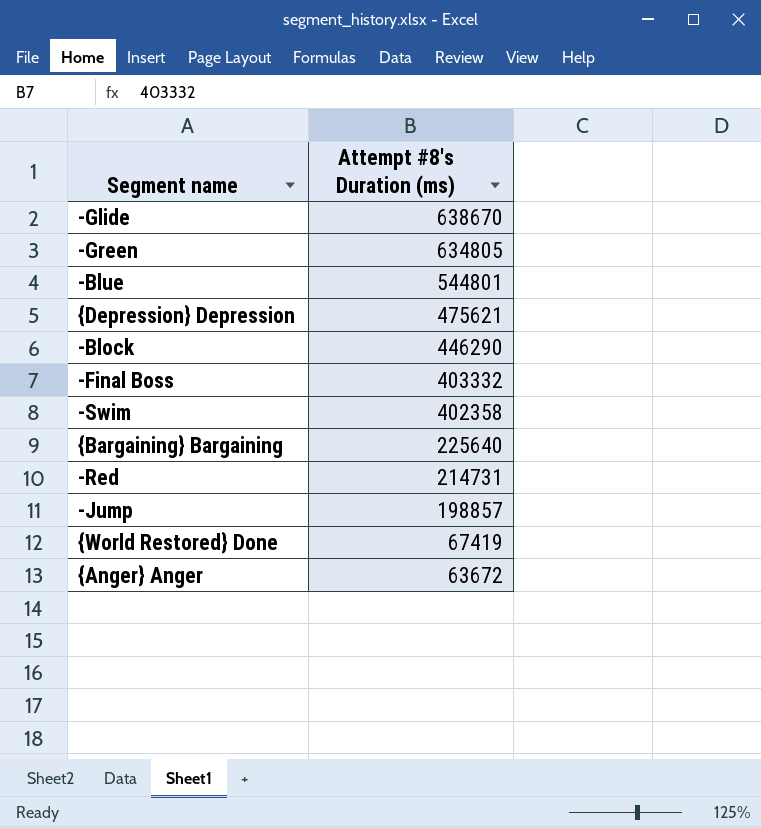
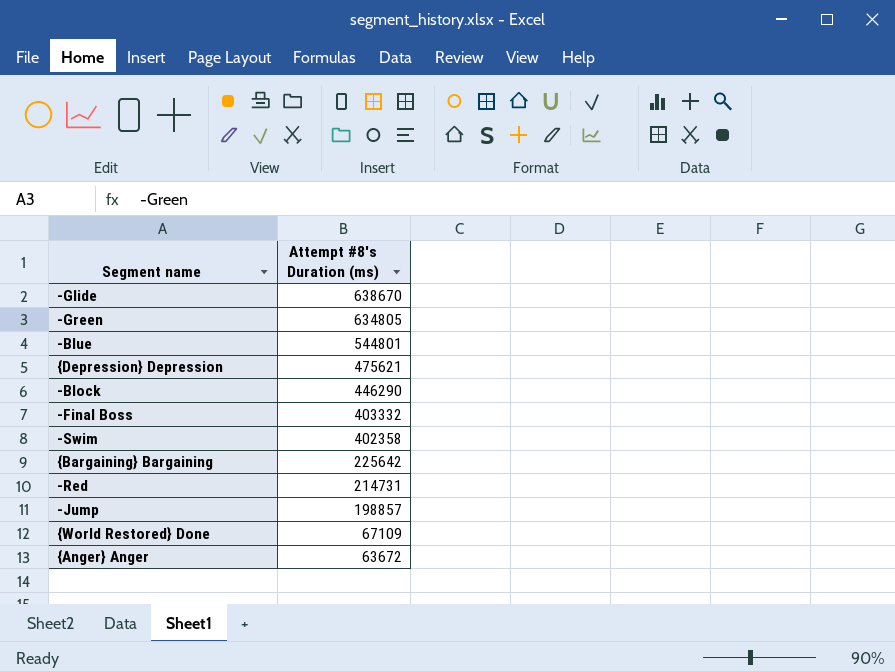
{Bargaining} Bargaining | Attempt #8's Duration (ms): 225640 -> 225642
{World Restored} Done | Attempt #8's Duration (ms): 67419 -> 67109

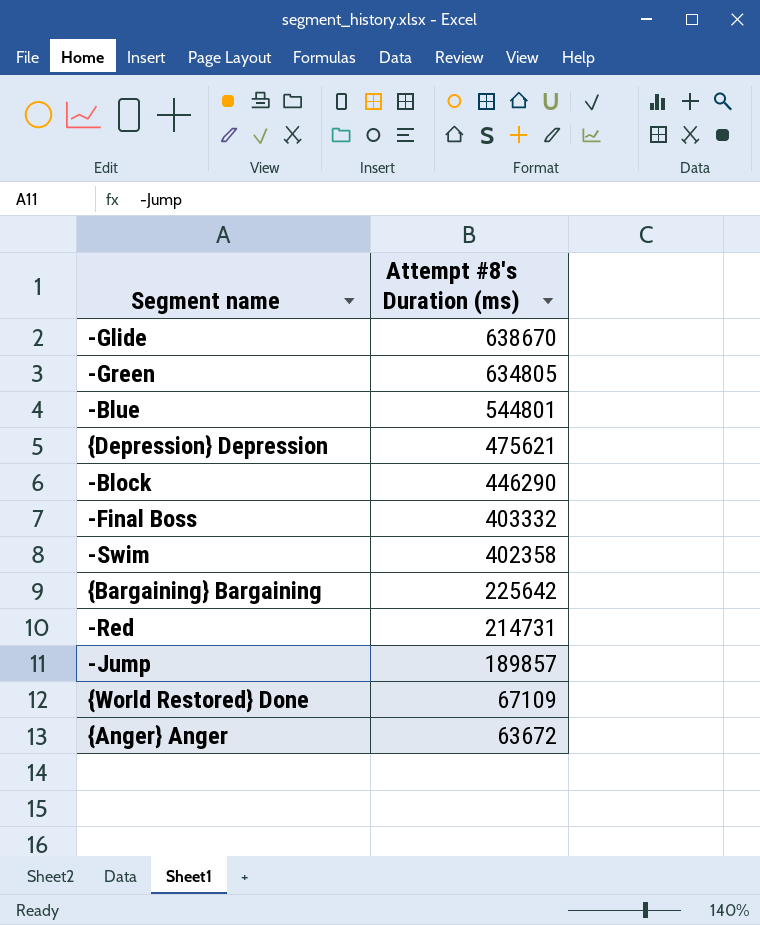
-Jump | Attempt #8's Duration (ms): 198857 -> 189857

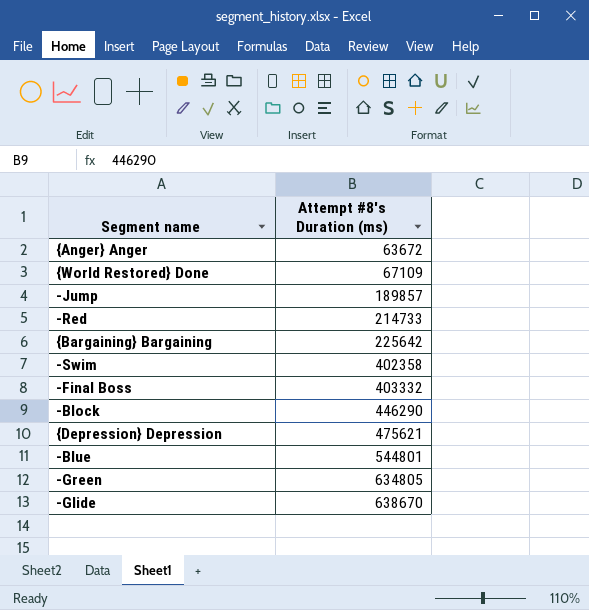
row order: Attempt #8's Duration (ms) descending -> Attempt #8's Duration (ms) ascending
-Red | Attempt #8's Duration (ms): 214731 -> 214733

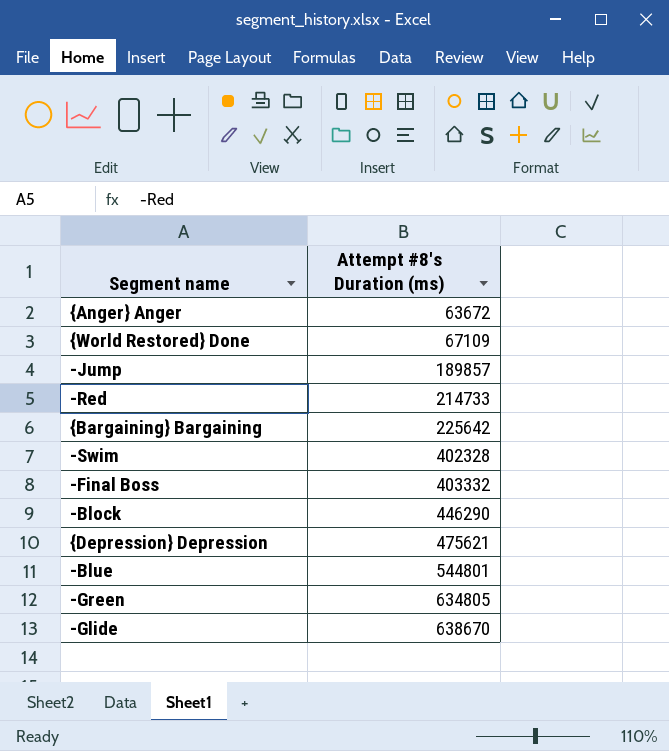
-Swim | Attempt #8's Duration (ms): 402358 -> 402328

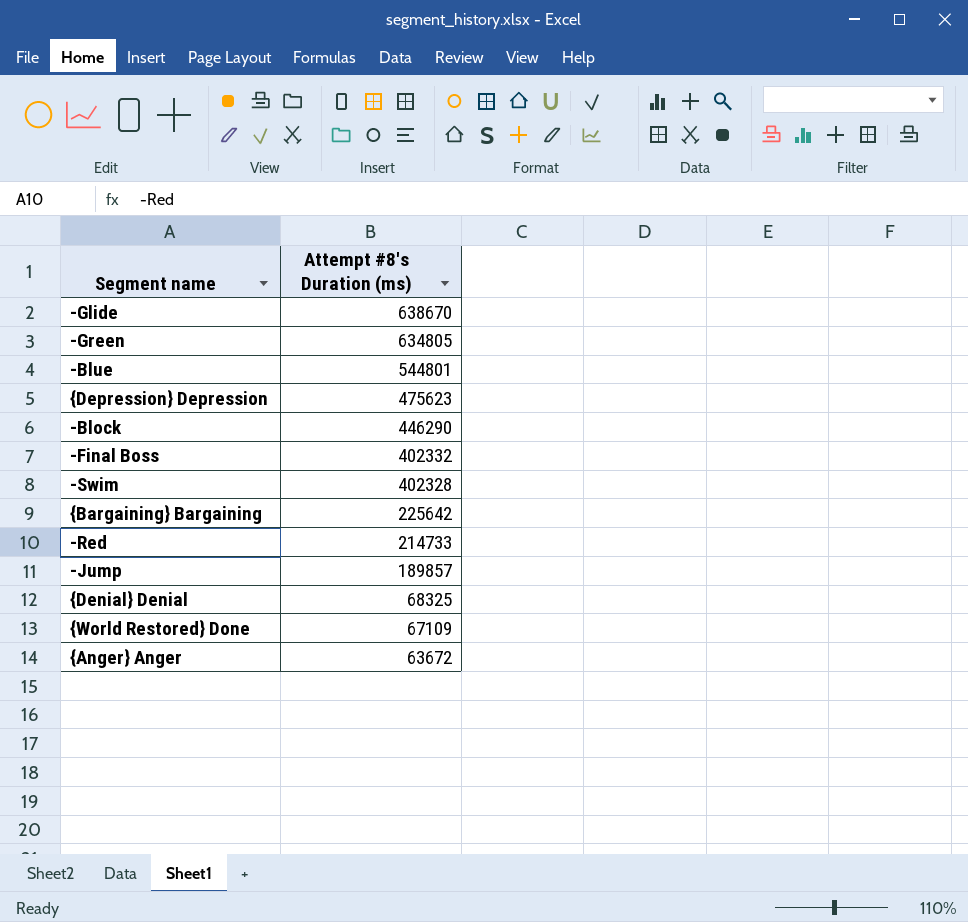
row order: Attempt #8's Duration (ms) ascending -> Attempt #8's Duration (ms) descending
{Depression} Depression | Attempt #8's Duration (ms): 475621 -> 475623
-Final Boss | Attempt #8's Duration (ms): 403332 -> 402332
row {Denial} Denial: none -> 68325

